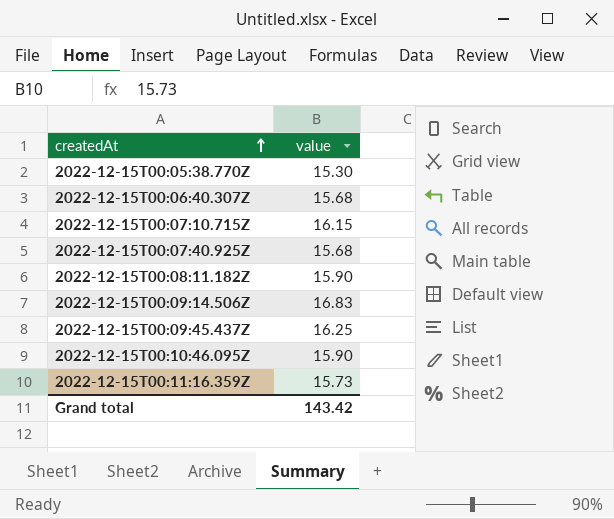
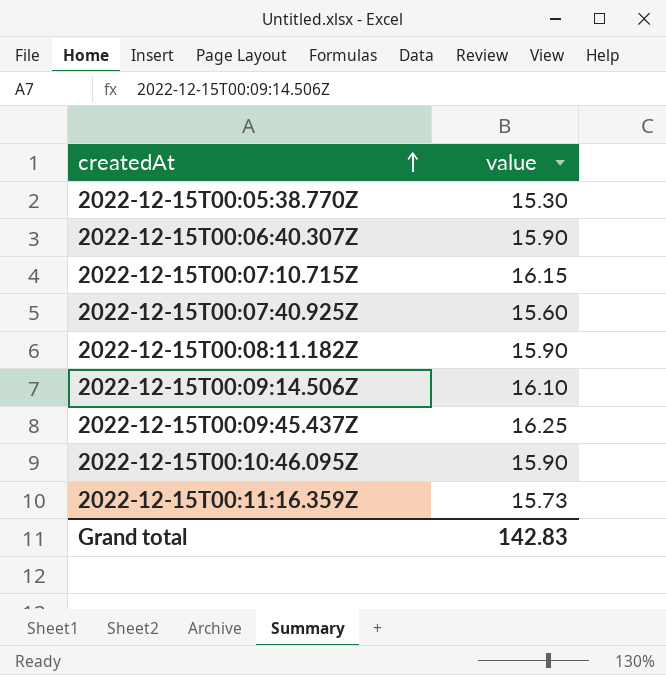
2022-12-15T00:06:40.307Z | value: 15.68 -> 15.90
2022-12-15T00:07:40.925Z | value: 15.68 -> 15.60
2022-12-15T00:09:14.506Z | value: 16.83 -> 16.10
Grand total | value: 143.42 -> 142.83

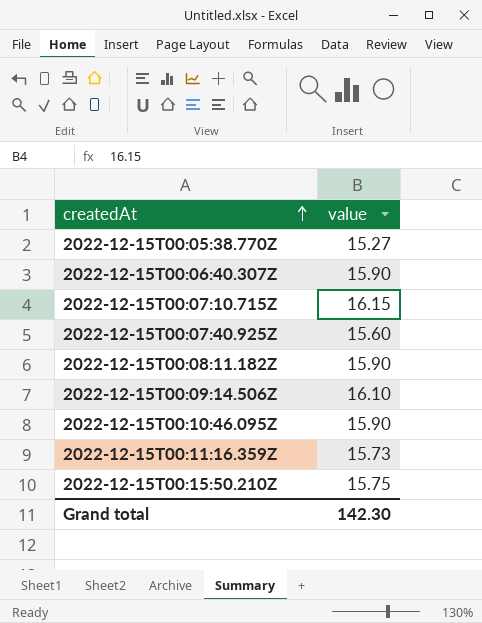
row 2022-12-15T00:09:45.437Z: 16.25 -> none
2022-12-15T00:05:38.770Z | value: 15.30 -> 15.27
row 2022-12-15T00:15:50.210Z: none -> 15.75
Grand total | value: 142.83 -> 142.30

